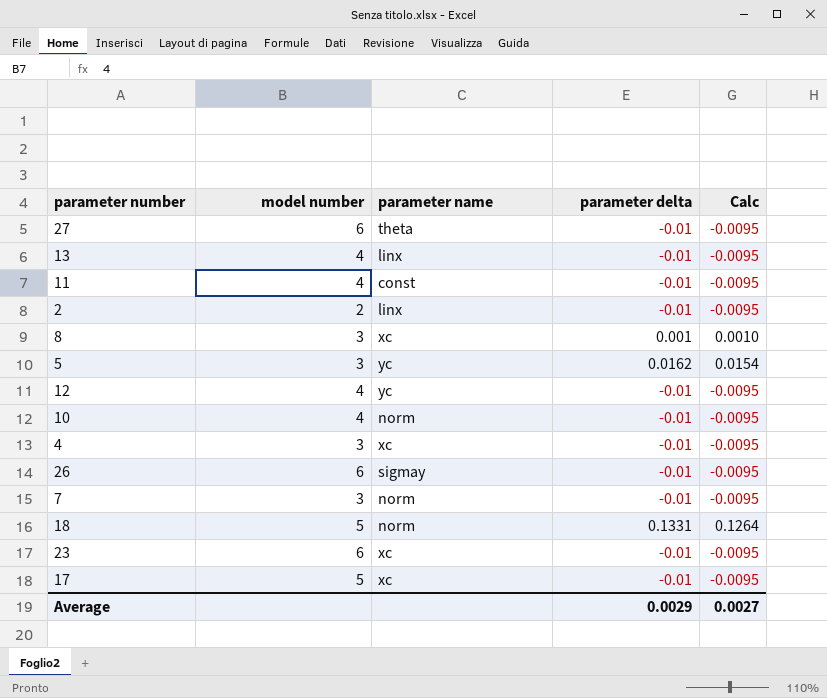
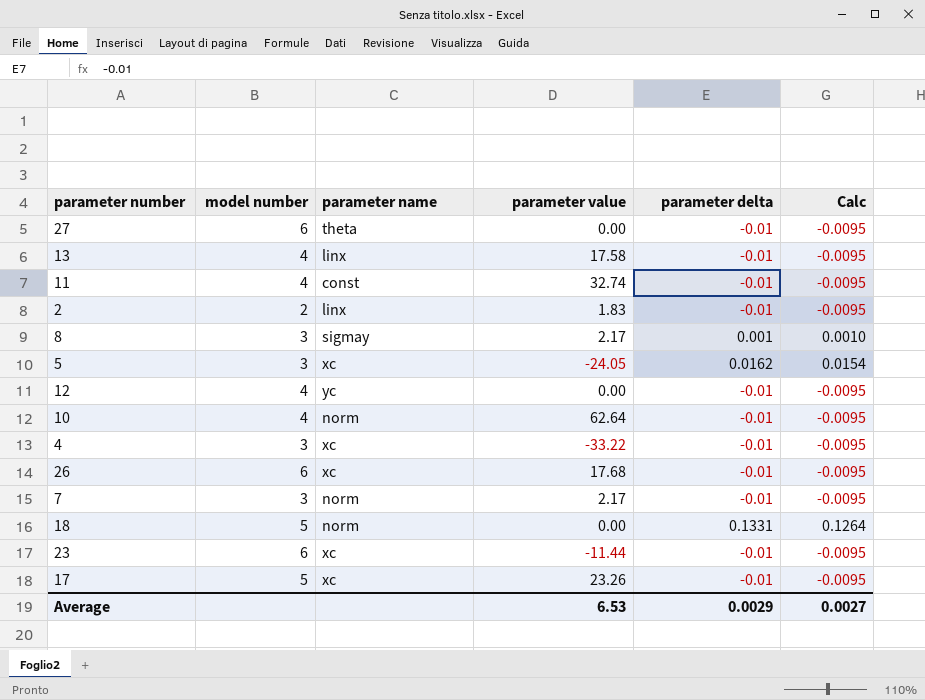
column parameter value | position: none -> 4
8 | parameter name: xc -> sigmay
5 | parameter name: yc -> xc
26 | parameter name: sigmay -> xc

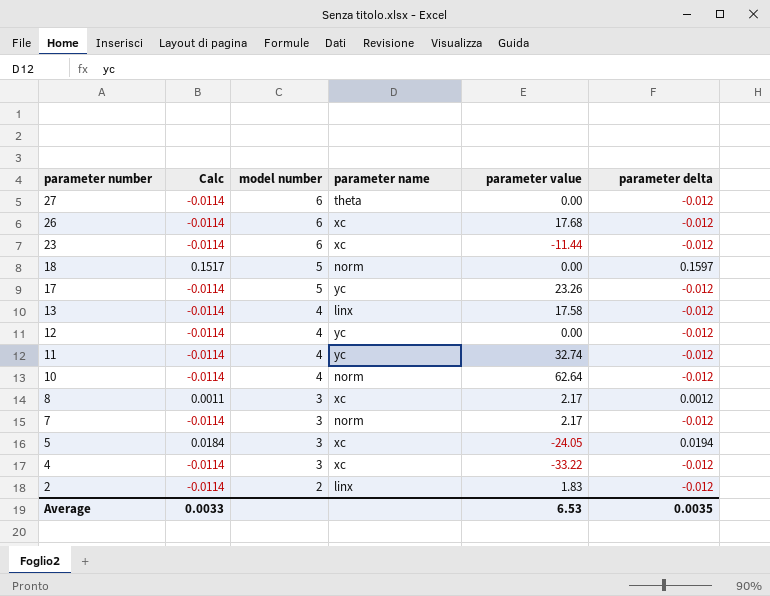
row order: none -> parameter number descending
column Calc | position: 6 -> 2
27 | Calc: -0.0095 -> -0.0114
27 | parameter delta: -0.01 -> -0.012
26 | Calc: -0.0095 -> -0.0114
26 | parameter delta: -0.01 -> -0.012
23 | Calc: -0.0095 -> -0.0114
23 | parameter delta: -0.01 -> -0.012
18 | Calc: 0.1264 -> 0.1517
18 | parameter delta: 0.1331 -> 0.1597
17 | Calc: -0.0095 -> -0.0114
17 | parameter name: xc -> yc
17 | parameter delta: -0.01 -> -0.012
13 | Calc: -0.0095 -> -0.0114
13 | parameter delta: -0.01 -> -0.012
12 | Calc: -0.0095 -> -0.0114
12 | parameter delta: -0.01 -> -0.012
11 | Calc: -0.0095 -> -0.0114
11 | parameter name: const -> yc
11 | parameter delta: -0.01 -> -0.012
10 | Calc: -0.0095 -> -0.0114
10 | parameter delta: -0.01 -> -0.012
8 | Calc: 0.0010 -> 0.0011
8 | parameter name: sigmay -> xc
8 | parameter delta: 0.001 -> 0.0012
7 | Calc: -0.0095 -> -0.0114
7 | parameter delta: -0.01 -> -0.012
5 | Calc: 0.0154 -> 0.0184
5 | parameter delta: 0.0162 -> 0.0194
4 | Calc: -0.0095 -> -0.0114
4 | parameter delta: -0.01 -> -0.012
2 | Calc: -0.0095 -> -0.0114
2 | parameter delta: -0.01 -> -0.012
Average | Calc: 0.0027 -> 0.0033
Average | parameter delta: 0.0029 -> 0.0035

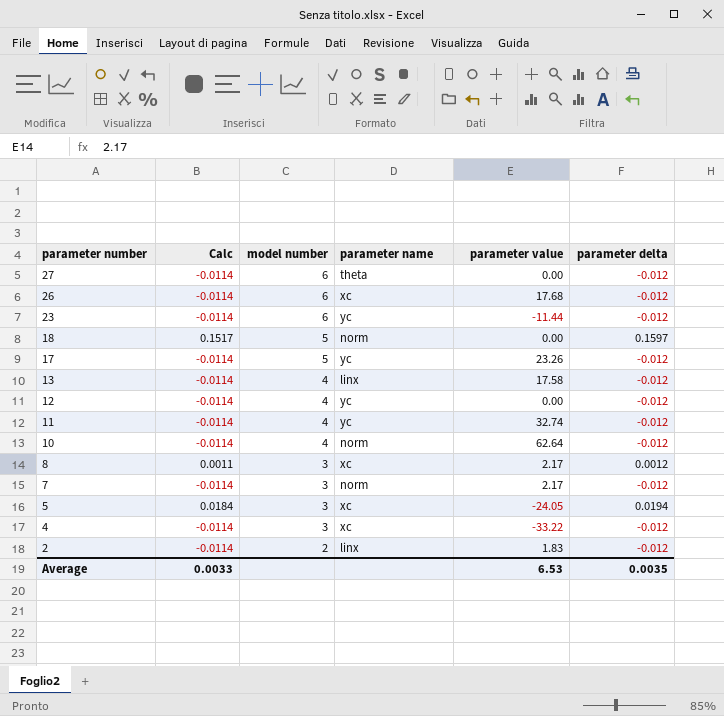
23 | parameter name: xc -> yc

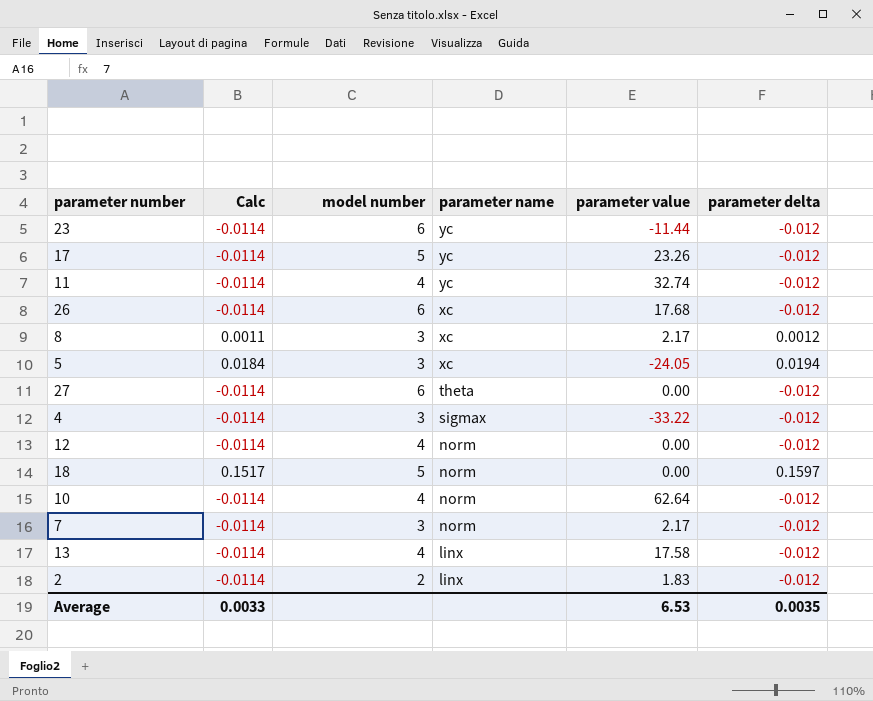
row order: parameter number descending -> parameter name descending
4 | parameter name: xc -> sigmax
12 | parameter name: yc -> norm

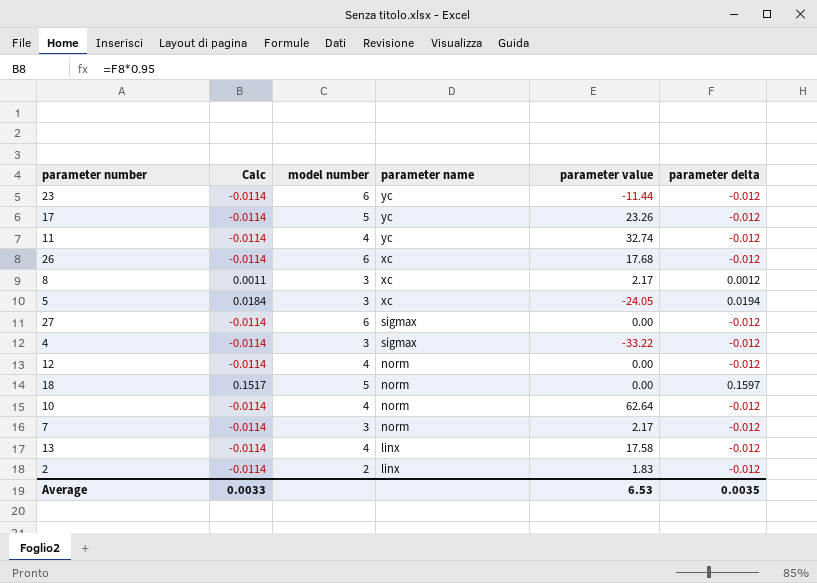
27 | parameter name: theta -> sigmax

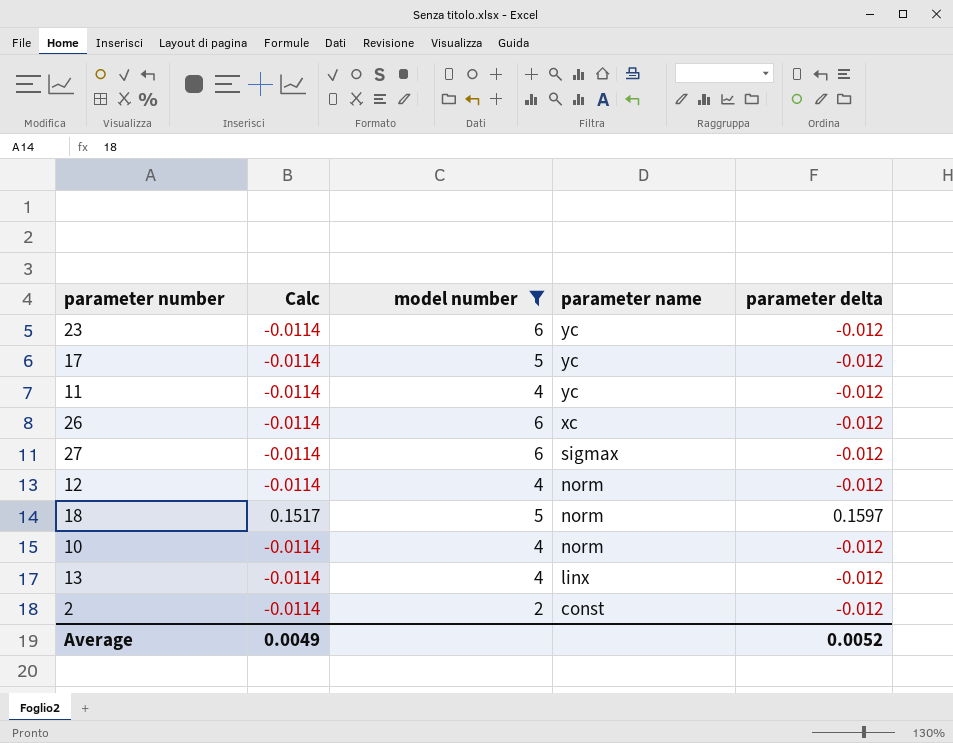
filter: none -> model number != 3
column parameter value | position: 5 -> none
2 | parameter name: linx -> const
Average | Calc: 0.0033 -> 0.0049
Average | parameter delta: 0.0035 -> 0.0052

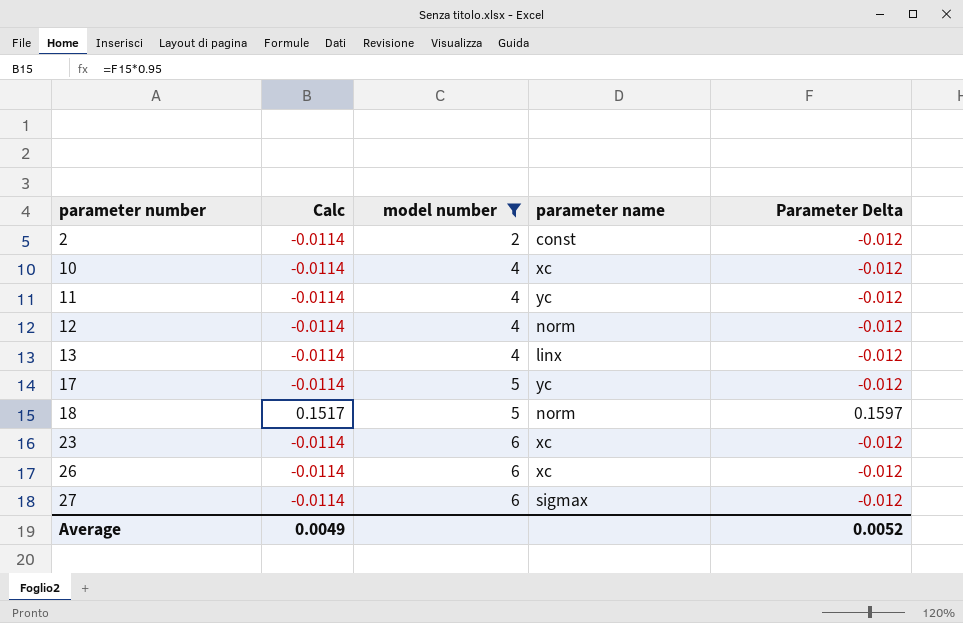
row order: parameter name descending -> parameter number ascending
column name: parameter delta -> Parameter Delta
10 | parameter name: norm -> xc
23 | parameter name: yc -> xc

